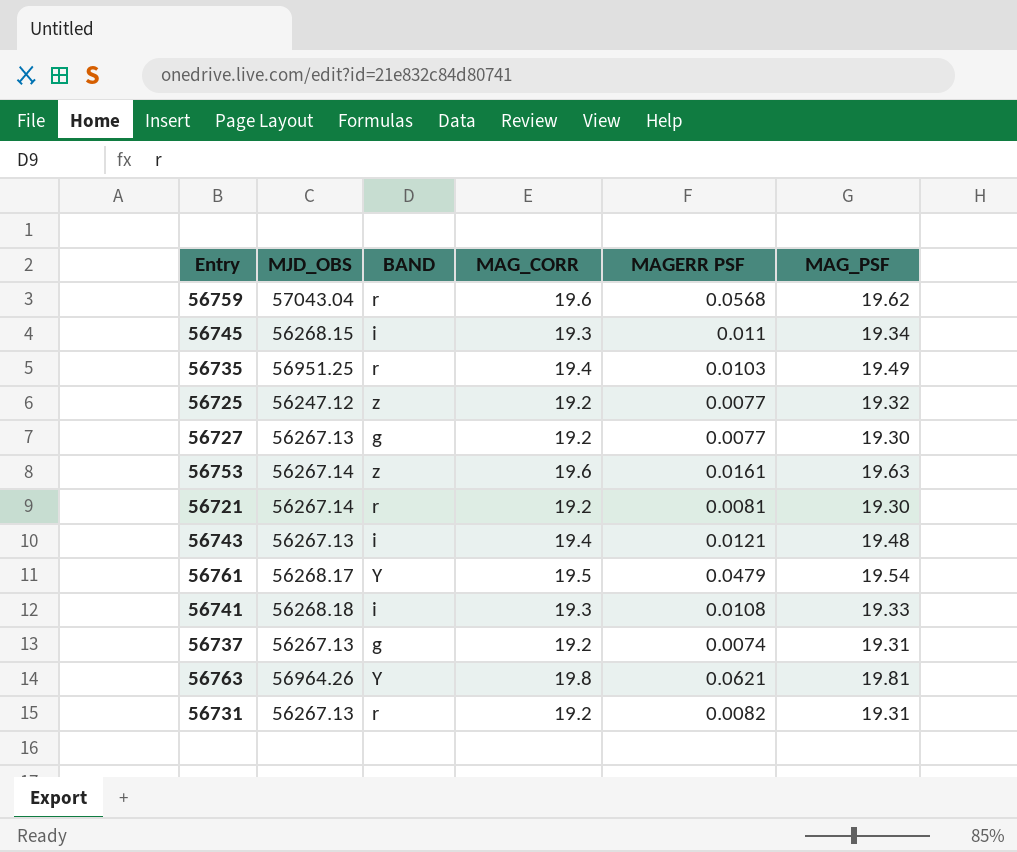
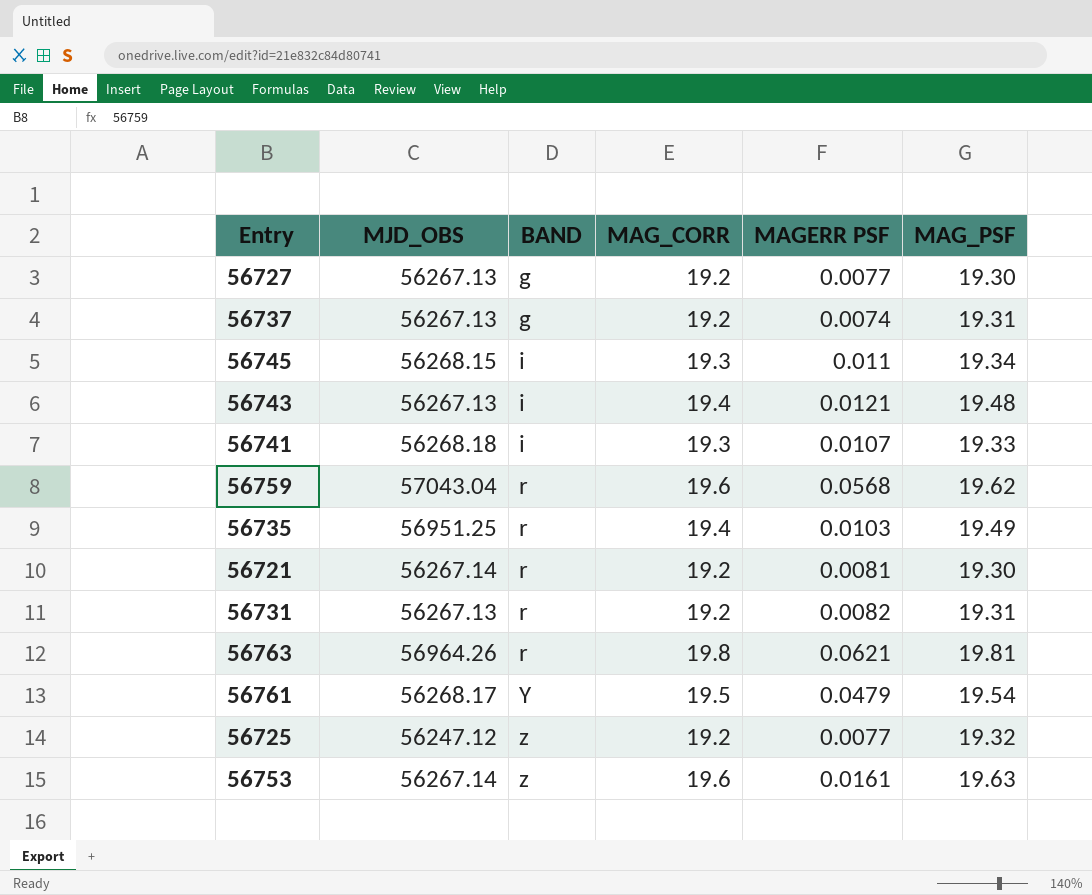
row order: none -> BAND ascending
56741 | MAGERR PSF: 0.0108 -> 0.0107
56763 | BAND: Y -> r

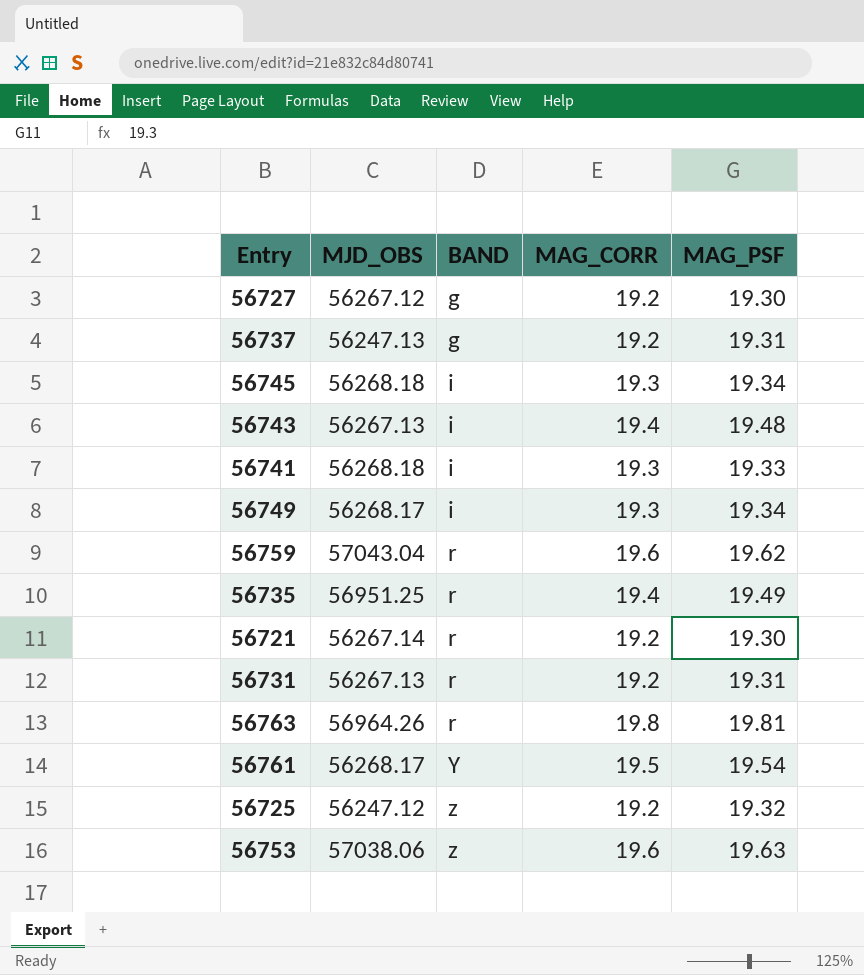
column MAGERR PSF | position: 5 -> none
56727 | MJD_OBS: 56267.13 -> 56267.12
56737 | MJD_OBS: 56267.13 -> 56247.13
56745 | MJD_OBS: 56268.15 -> 56268.18
row 56749: none -> 56268.17 | i | 19.3 | 19.34
56753 | MJD_OBS: 56267.14 -> 57038.06

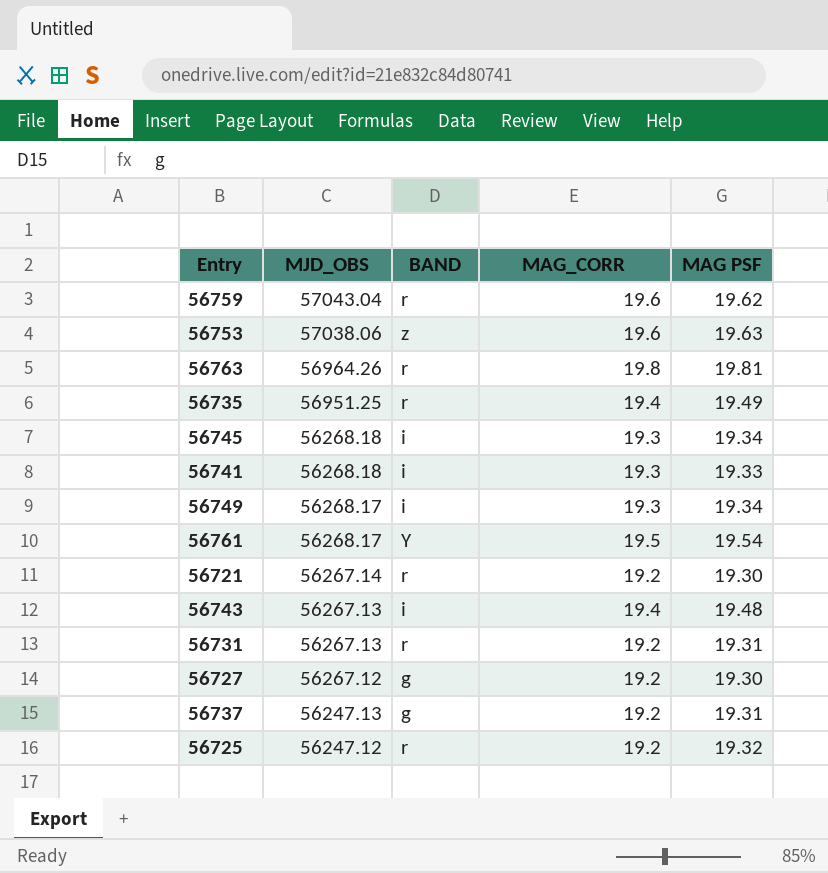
row order: BAND ascending -> MJD_OBS descending
column name: MAG_PSF -> MAG PSF
56725 | BAND: z -> r

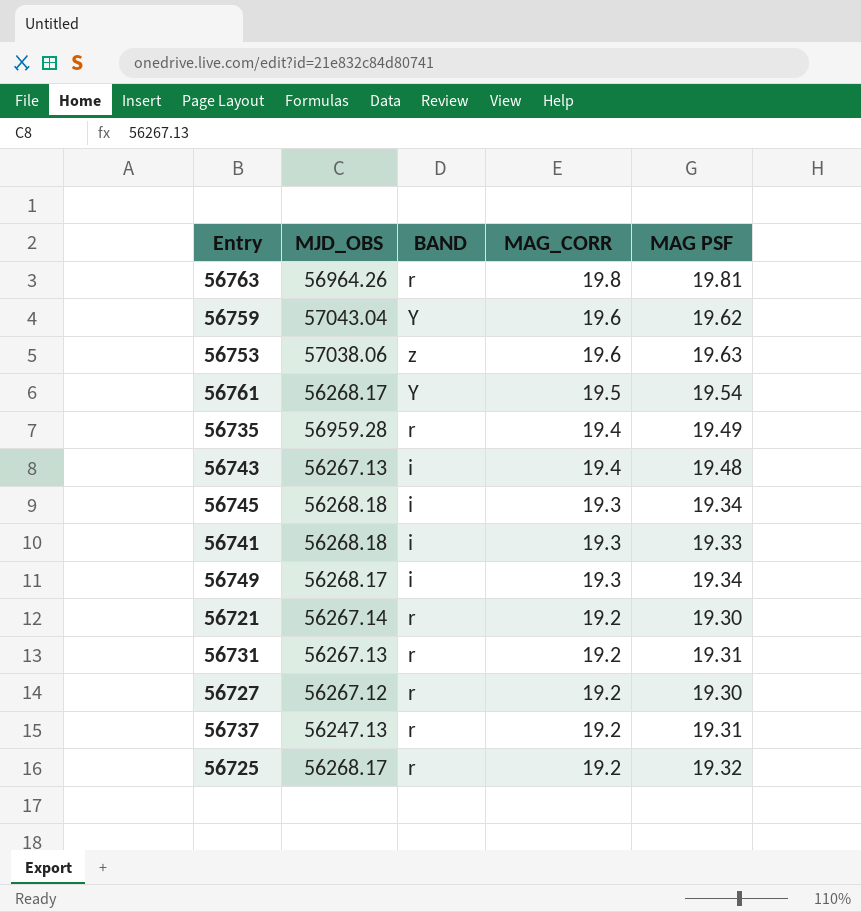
row order: MJD_OBS descending -> MAG_CORR descending
56759 | BAND: r -> Y
56735 | MJD_OBS: 56951.25 -> 56959.28
56727 | BAND: g -> r
56737 | BAND: g -> r
56725 | MJD_OBS: 56247.12 -> 56268.17

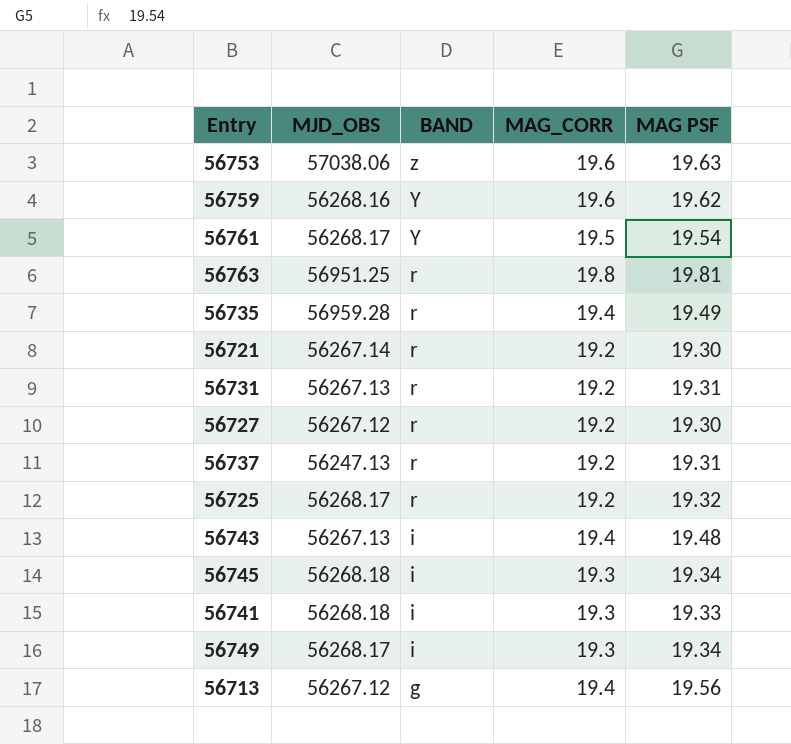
row order: MAG_CORR descending -> BAND descending
56759 | MJD_OBS: 57043.04 -> 56268.16
56763 | MJD_OBS: 56964.26 -> 56951.25
row 56713: none -> 56267.12 | g | 19.4 | 19.56

